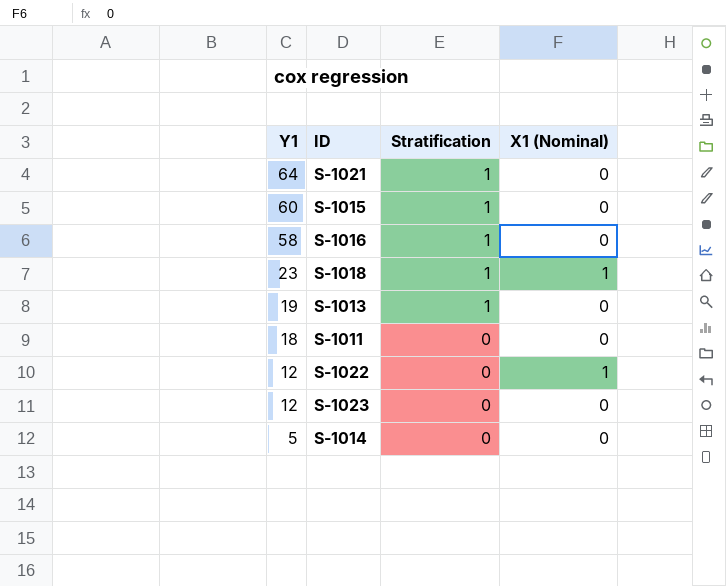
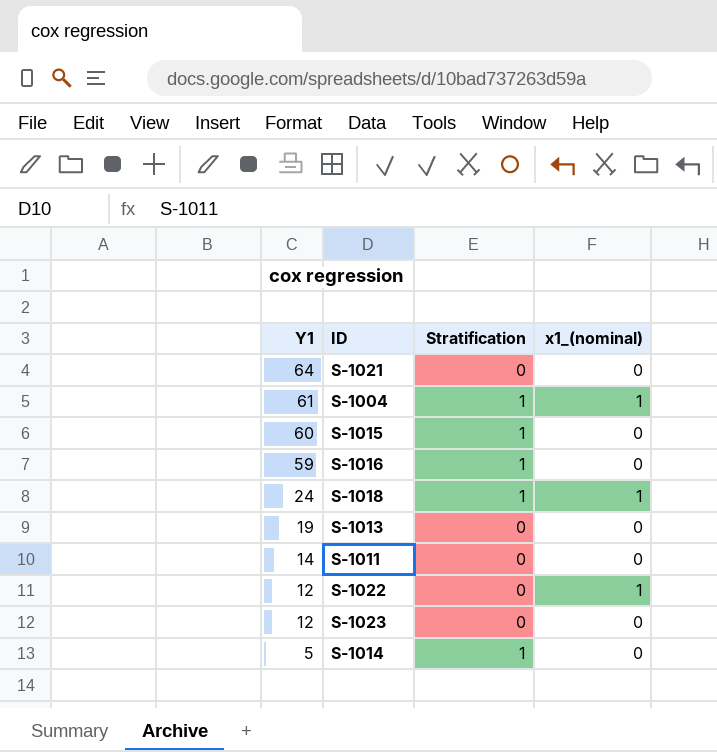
column name: X1 (Nominal) -> x1_(nominal)
S-1021 | Stratification: 1 -> 0
row S-1004: none -> 61 | 1 | 1
S-1016 | Y1: 58 -> 59
S-1018 | Y1: 23 -> 24
S-1013 | Stratification: 1 -> 0
S-1011 | Y1: 18 -> 14
S-1014 | Stratification: 0 -> 1

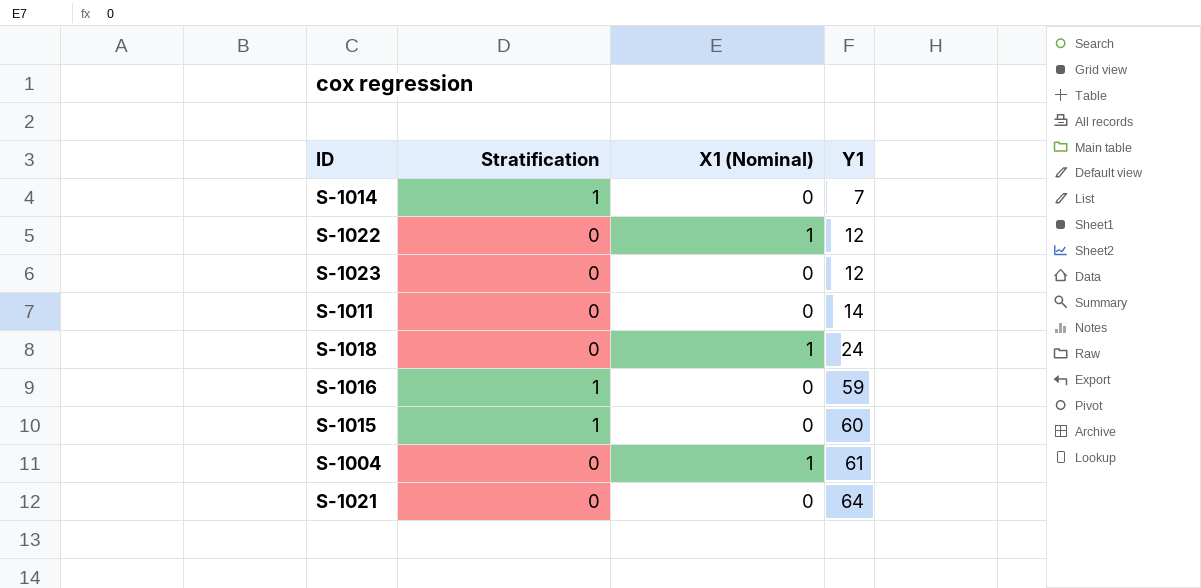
row order: Y1 descending -> Y1 ascending
column name: x1_(nominal) -> X1 (Nominal)
column Y1 | position: 1 -> 4
row S-1013: 19 | 0 | 0 -> none
S-1014 | Y1: 5 -> 7
S-1018 | Stratification: 1 -> 0
S-1004 | Stratification: 1 -> 0

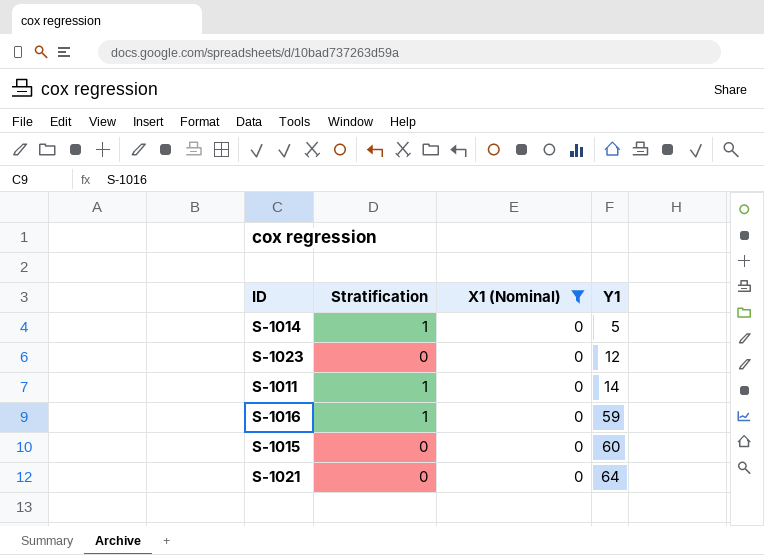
filter: none -> X1 (Nominal) = 0
S-1014 | Y1: 7 -> 5
S-1011 | Stratification: 0 -> 1
S-1015 | Stratification: 1 -> 0

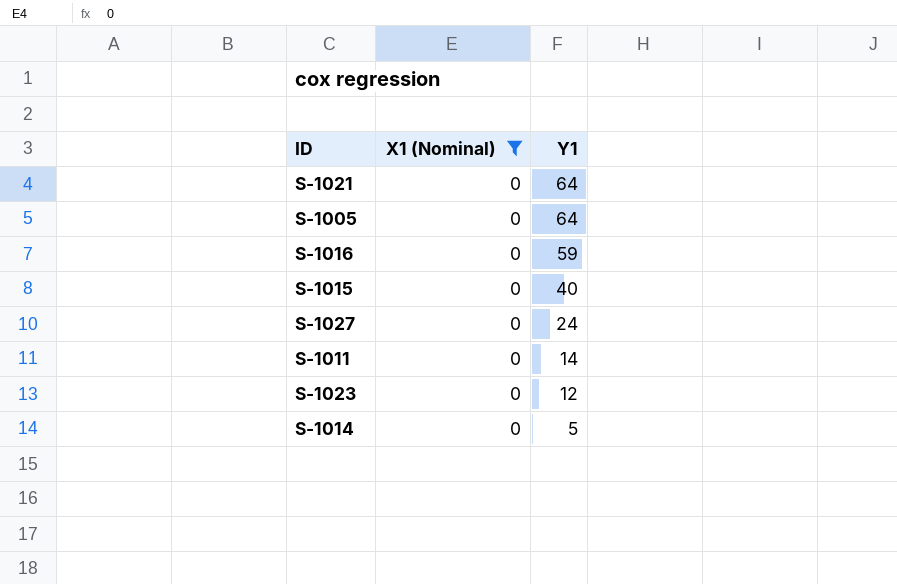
row order: Y1 ascending -> Y1 descending
column Stratification | position: 2 -> none
row S-1005: none -> 0 | 64
S-1015 | Y1: 60 -> 40
row S-1027: none -> 0 | 24

